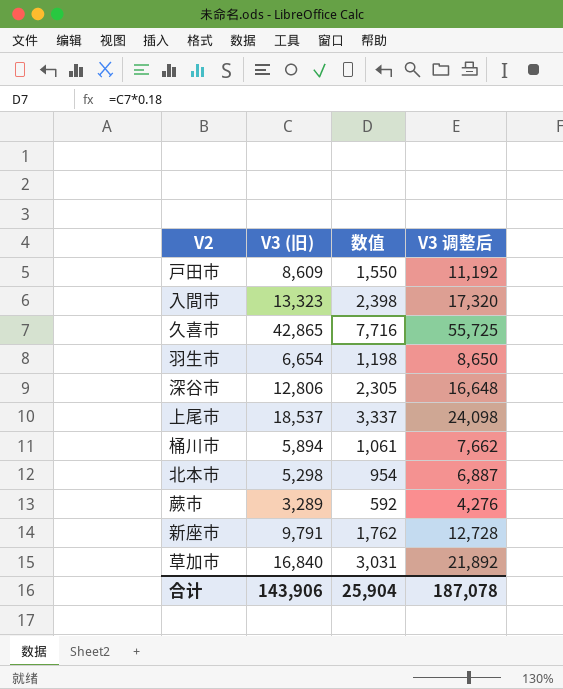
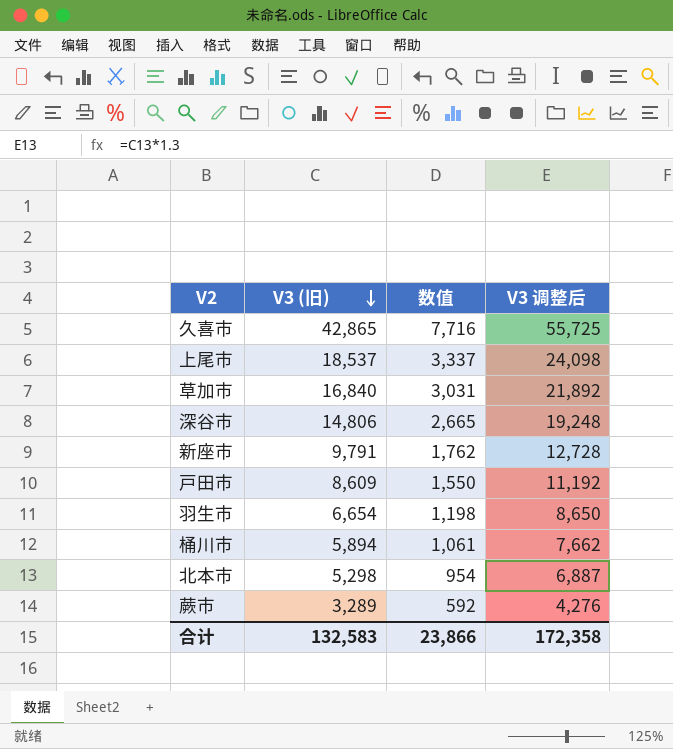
row order: none -> V3 (旧) descending
row 入間市: 13,323 | 2,398 | 17,320 -> none
深谷市 | V3 (旧): 12,806 -> 14,806
深谷市 | 数值: 2,305 -> 2,665
深谷市 | V3 调整后: 16,648 -> 19,248
合计 | V3 (旧): 143,906 -> 132,583
合计 | 数值: 25,904 -> 23,866
合计 | V3 调整后: 187,078 -> 172,358

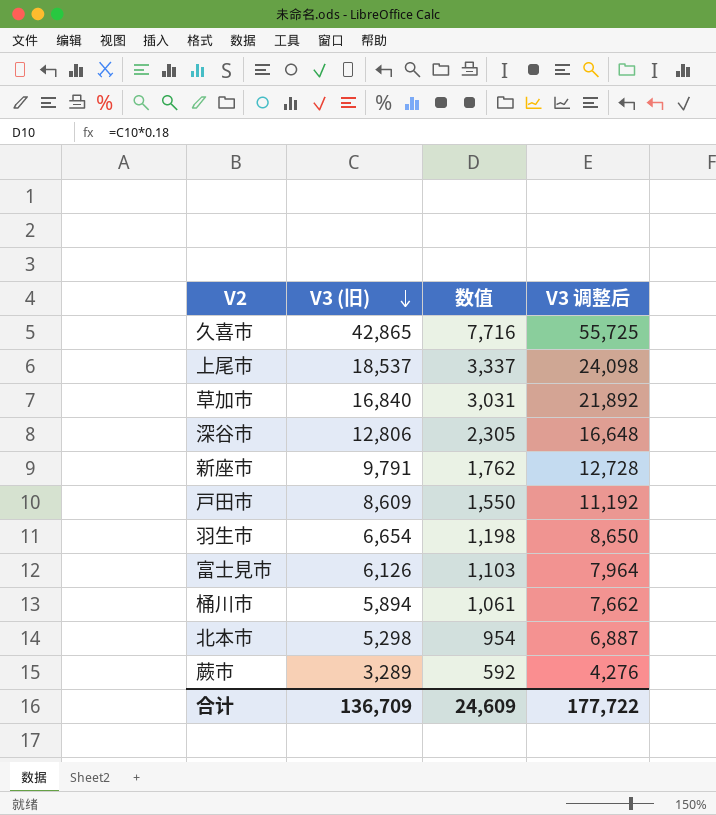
深谷市 | V3 (旧): 14,806 -> 12,806
深谷市 | 数值: 2,665 -> 2,305
深谷市 | V3 调整后: 19,248 -> 16,648
row 富士見市: none -> 6,126 | 1,103 | 7,964
合计 | V3 (旧): 132,583 -> 136,709
合计 | 数值: 23,866 -> 24,609
合计 | V3 调整后: 172,358 -> 177,722

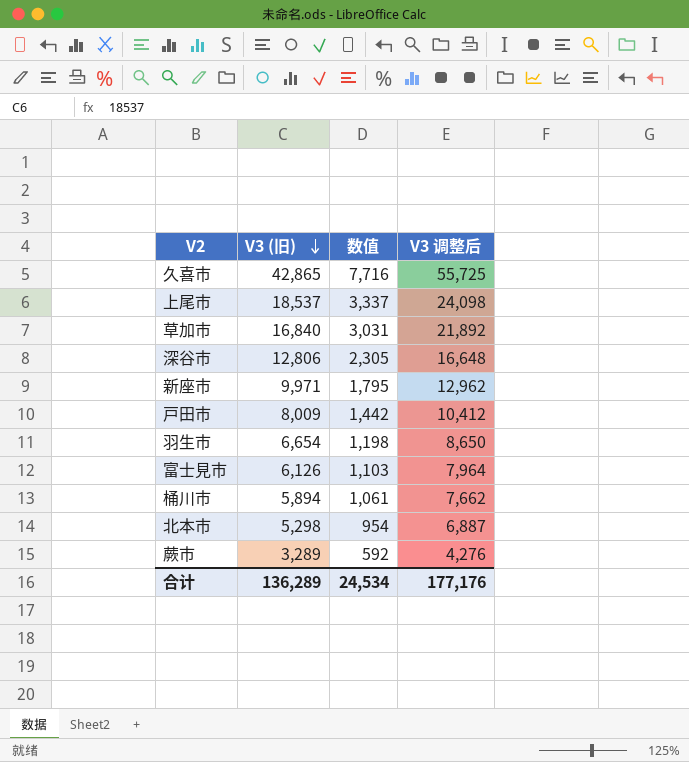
新座市 | V3 (旧): 9,791 -> 9,971
新座市 | 数值: 1,762 -> 1,795
新座市 | V3 调整后: 12,728 -> 12,962
戸田市 | V3 (旧): 8,609 -> 8,009
戸田市 | 数值: 1,550 -> 1,442
戸田市 | V3 调整后: 11,192 -> 10,412
合计 | V3 (旧): 136,709 -> 136,289
合计 | 数值: 24,609 -> 24,534
合计 | V3 调整后: 177,722 -> 177,176

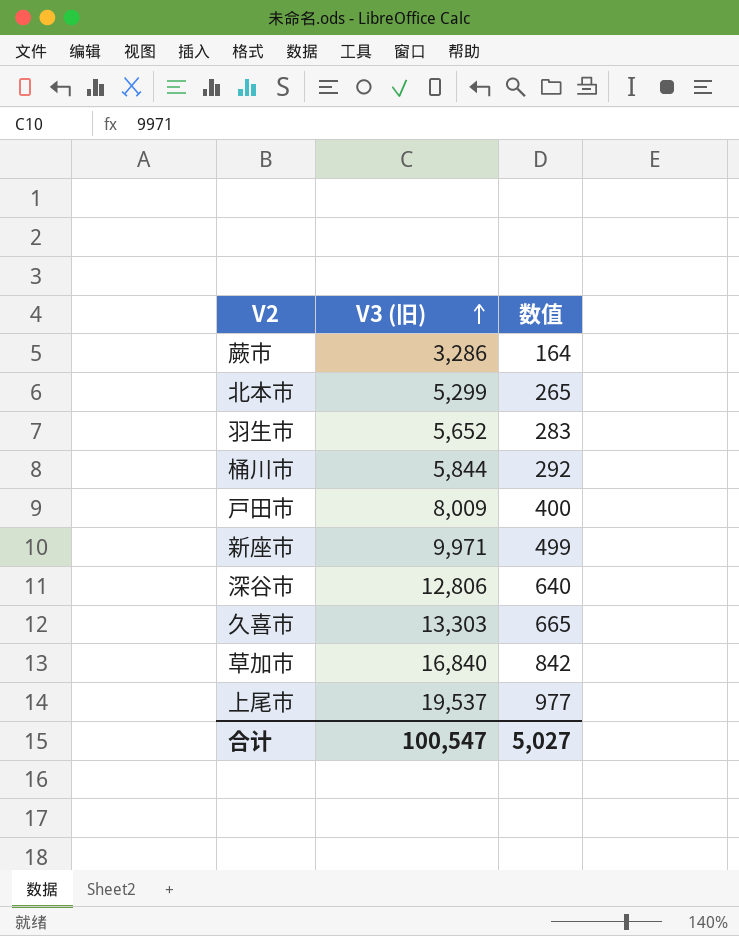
row order: V3 (旧) descending -> V3 (旧) ascending
column V3 调整后 | formula: [V3 (旧)] * 1.3 -> none
column 数值 | formula: [V3 (旧)] * 0.18 -> [V3 (旧)] * 0.05
row 富士見市: 6,126 | 1,103 | 7,964 -> none
蕨市 | V3 (旧): 3,289 -> 3,286
北本市 | V3 (旧): 5,298 -> 5,299
羽生市 | V3 (旧): 6,654 -> 5,652
桶川市 | V3 (旧): 5,894 -> 5,844
久喜市 | V3 (旧): 42,865 -> 13,303
上尾市 | V3 (旧): 18,537 -> 19,537
合计 | V3 (旧): 136,289 -> 100,547
合计 | 数值: 24,534 -> 5,027

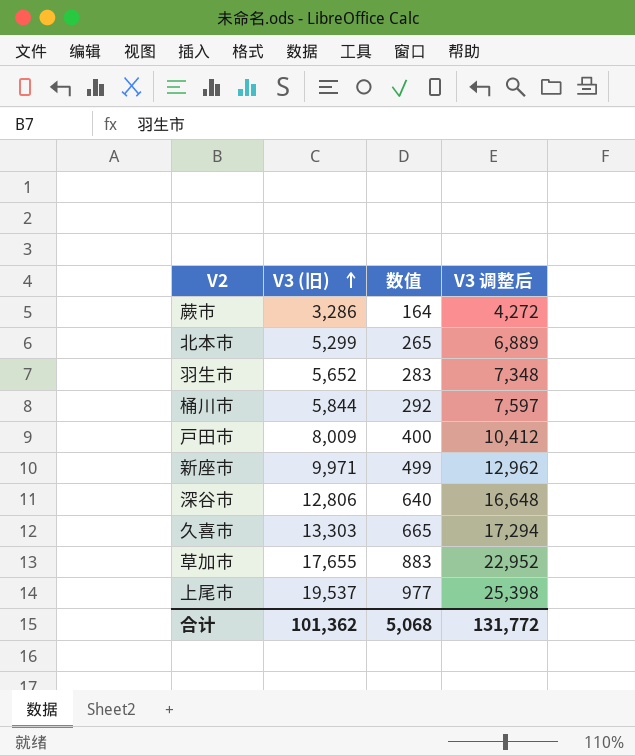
column V3 调整后 | formula: none -> [V3 (旧)] * 1.3
草加市 | V3 (旧): 16,840 -> 17,655
草加市 | 数值: 842 -> 883
合计 | V3 (旧): 100,547 -> 101,362
合计 | 数值: 5,027 -> 5,068

